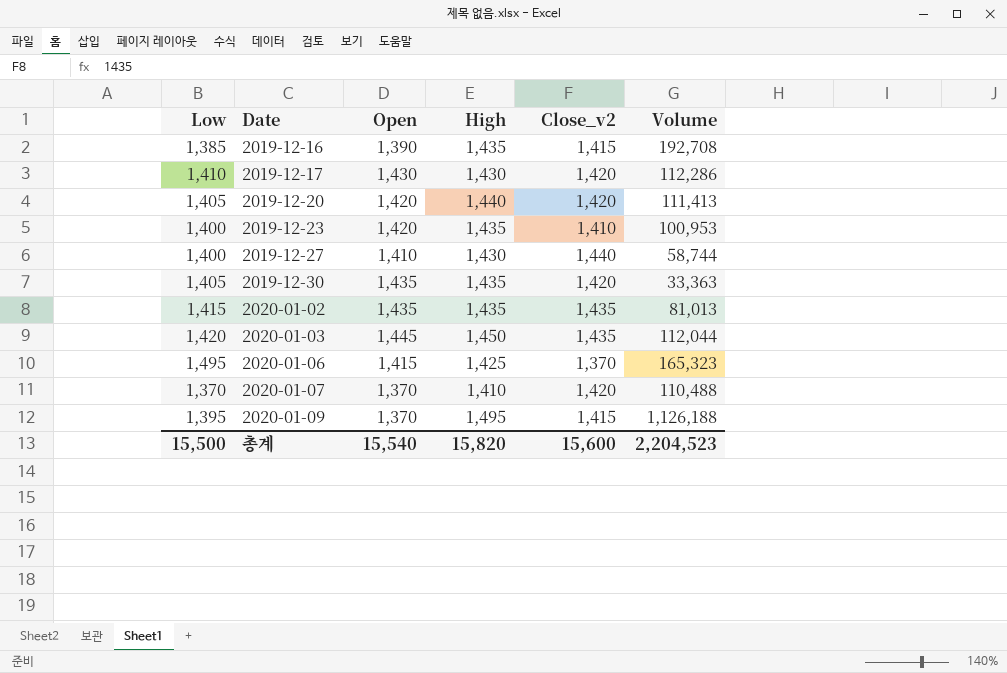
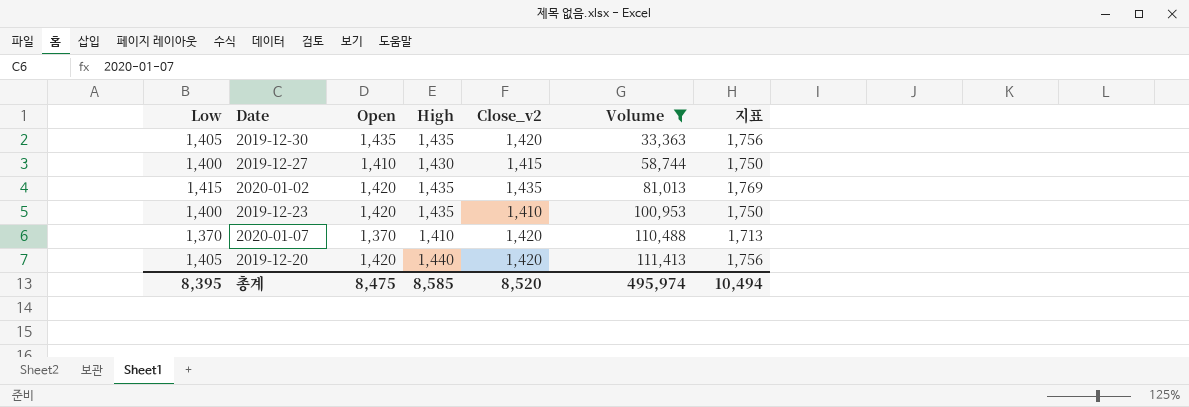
filter: none -> Volume <= 111,413
row order: Date ascending -> Volume ascending
column 지표 | formula: none -> [Low] * 1.25
2019-12-27 | Close_v2: 1,440 -> 1,415
2020-01-02 | Open: 1,435 -> 1,420
총계 | Low: 15,500 -> 8,395
총계 | Open: 15,540 -> 8,475
총계 | High: 15,820 -> 8,585
총계 | Close_v2: 15,600 -> 8,520
총계 | Volume: 2,204,523 -> 495,974

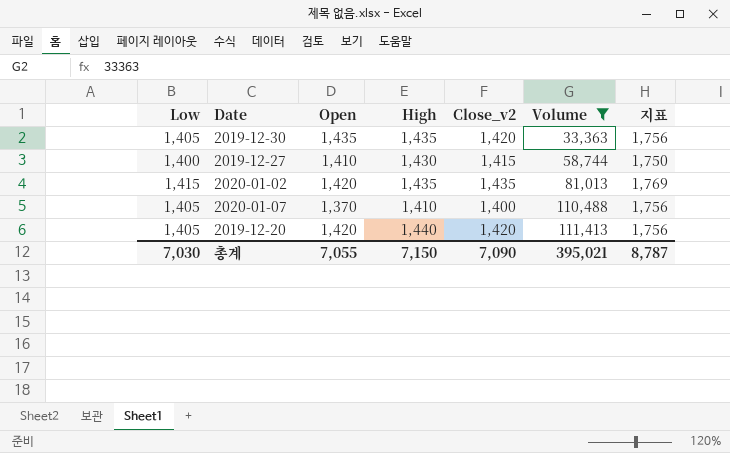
row 2019-12-23: 1,400 | 1,420 | 1,435 | 1,410 | 100,953 | 1,750 -> none
2020-01-07 | Low: 1,370 -> 1,405
2020-01-07 | Close_v2: 1,420 -> 1,400
2020-01-07 | 지표: 1,713 -> 1,756
총계 | Low: 8,395 -> 7,030
총계 | Open: 8,475 -> 7,055
총계 | High: 8,585 -> 7,150
총계 | Close_v2: 8,520 -> 7,090
총계 | Volume: 495,974 -> 395,021
총계 | 지표: 10,494 -> 8,787

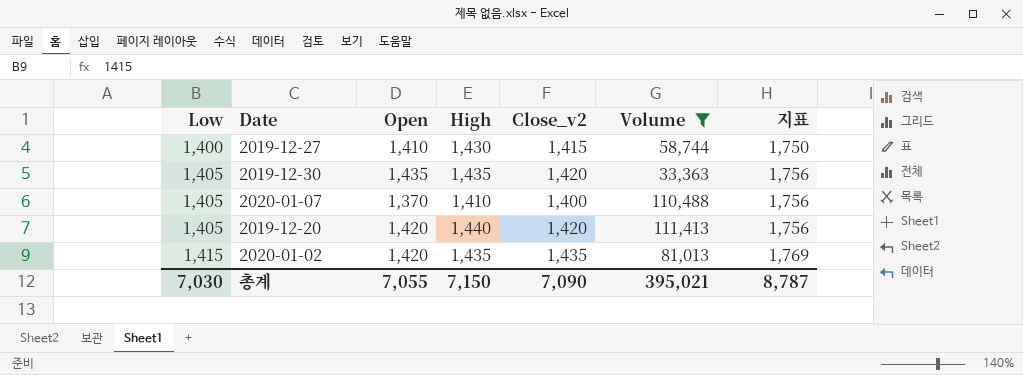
row order: Volume ascending -> Low ascending

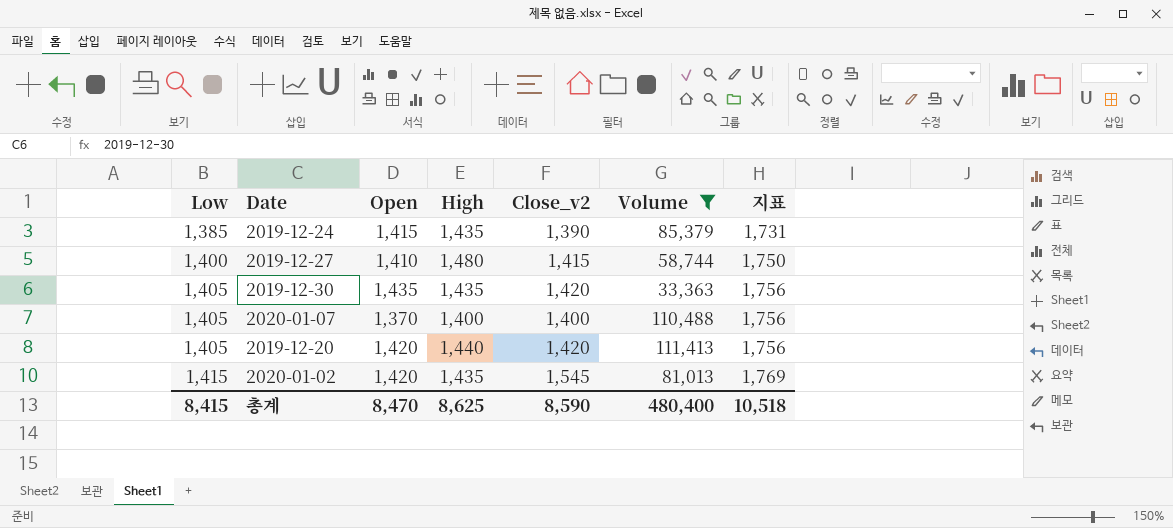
row 2019-12-24: none -> 1,385 | 1,415 | 1,435 | 1,390 | 85,379 | 1,731
2019-12-27 | High: 1,430 -> 1,480
2020-01-07 | High: 1,410 -> 1,400
2020-01-02 | Close_v2: 1,435 -> 1,545
총계 | Low: 7,030 -> 8,415
총계 | Open: 7,055 -> 8,470
총계 | High: 7,150 -> 8,625
총계 | Close_v2: 7,090 -> 8,590
총계 | Volume: 395,021 -> 480,400
총계 | 지표: 8,787 -> 10,518

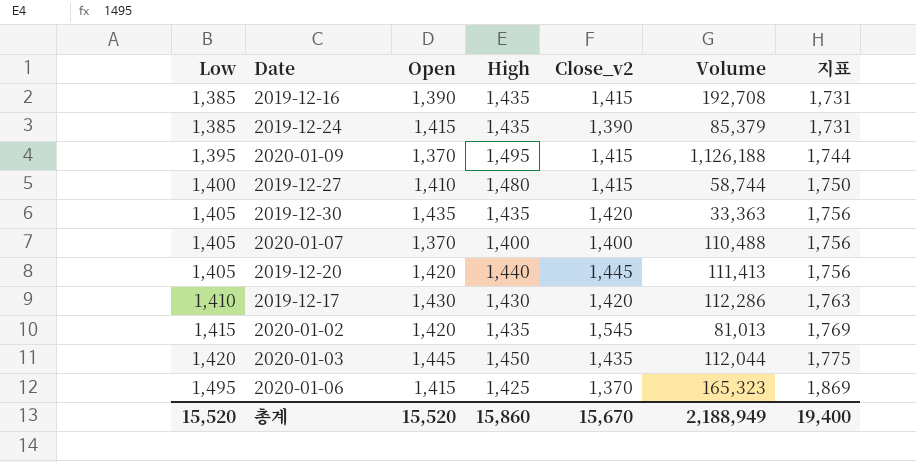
filter: Volume <= 111,413 -> none
2019-12-20 | Close_v2: 1,420 -> 1,445
총계 | Low: 8,415 -> 15,520
총계 | Open: 8,470 -> 15,520
총계 | High: 8,625 -> 15,860
총계 | Close_v2: 8,590 -> 15,670
총계 | Volume: 480,400 -> 2,188,949
총계 | 지표: 10,518 -> 19,400

